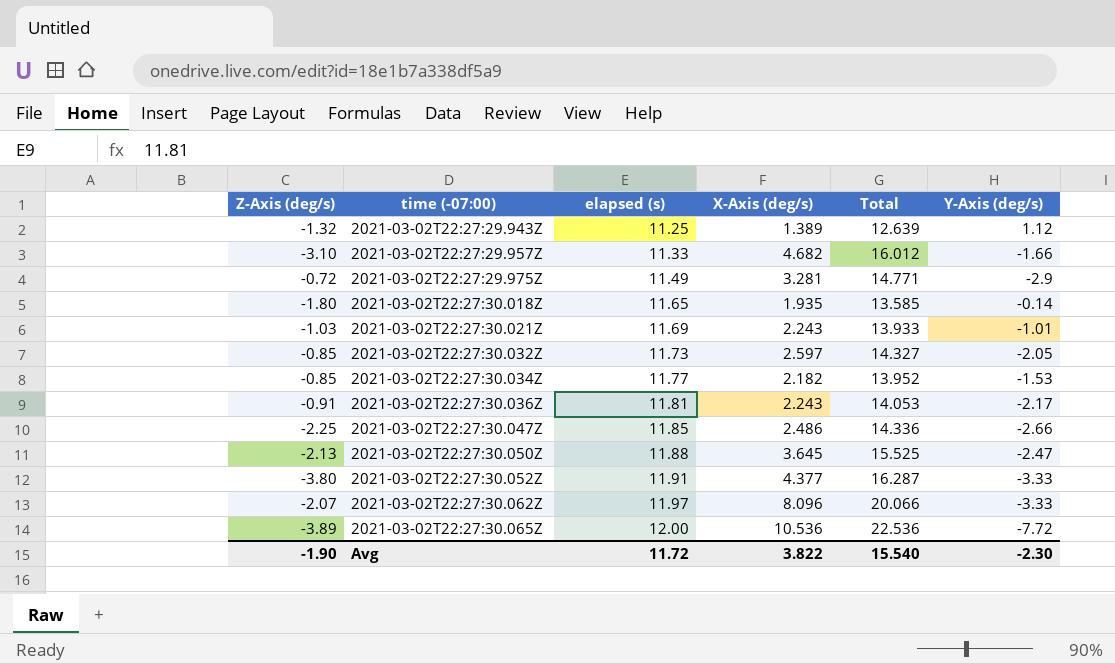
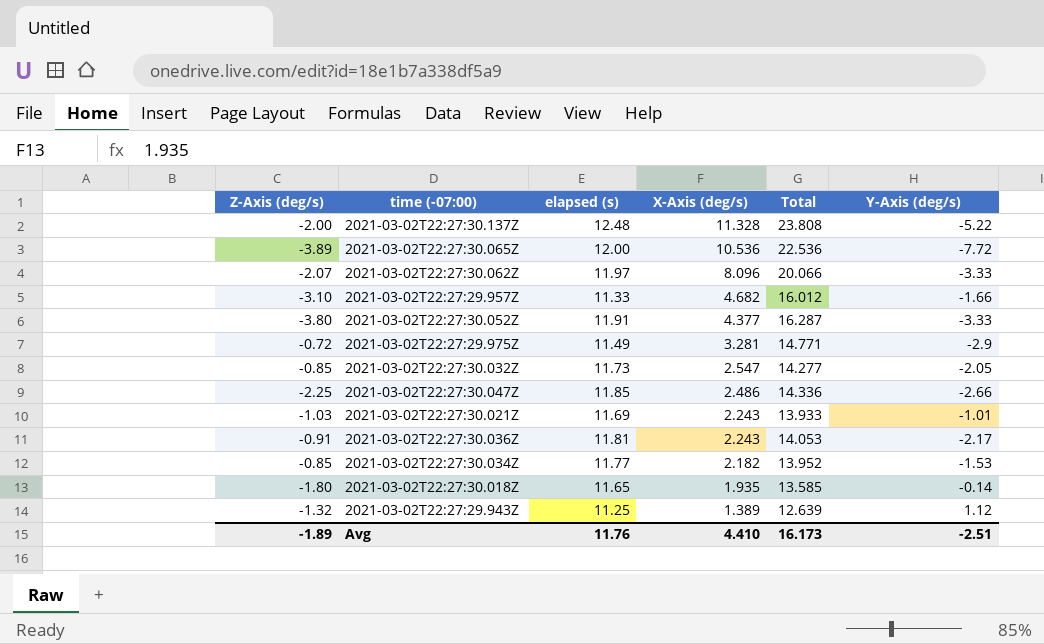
row order: time (-07:00) ascending -> X-Axis (deg/s) descending
row 2021-03-02T22:27:30.050Z: -2.13 | 11.88 | 3.645 | 15.525 | -2.47 -> none
row 2021-03-02T22:27:30.137Z: none -> -2.00 | 12.48 | 11.328 | 23.808 | -5.22
2021-03-02T22:27:30.032Z | X-Axis (deg/s): 2.597 -> 2.547
2021-03-02T22:27:30.032Z | Total: 14.327 -> 14.277
Avg | Z-Axis (deg/s): -1.90 -> -1.89
Avg | elapsed (s): 11.72 -> 11.76
Avg | X-Axis (deg/s): 3.822 -> 4.410
Avg | Total: 15.540 -> 16.173
Avg | Y-Axis (deg/s): -2.30 -> -2.51

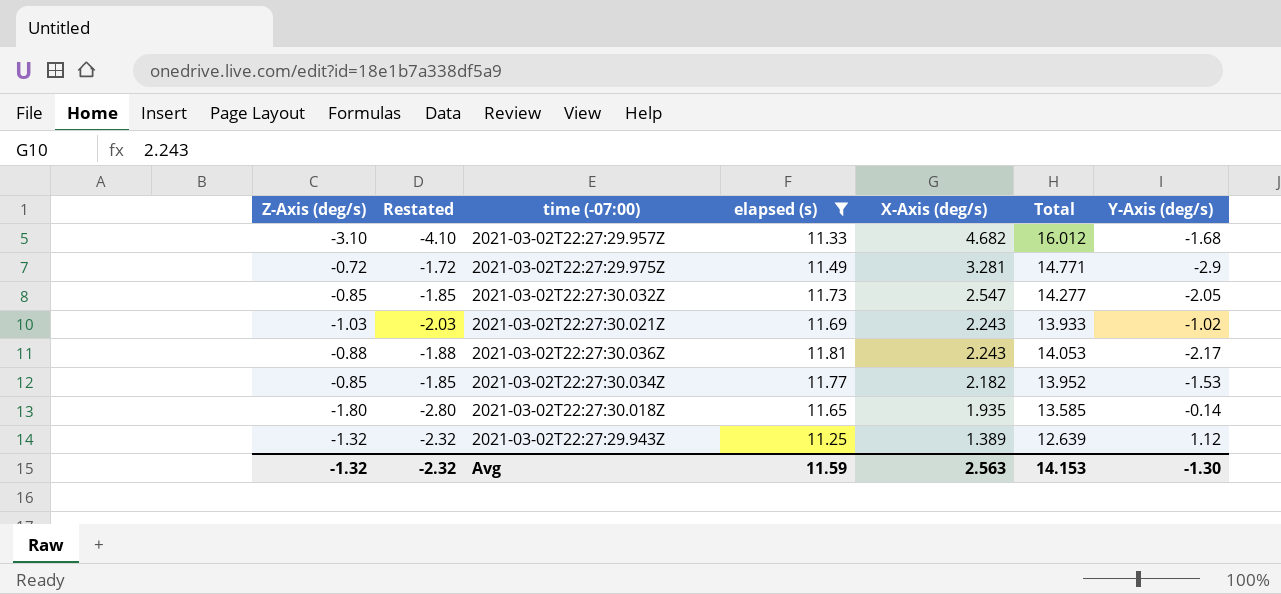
filter: none -> elapsed (s) <= 11.81
column Restated | formula: none -> [Z-Axis (deg/s)] - 1
2021-03-02T22:27:29.957Z | Y-Axis (deg/s): -1.66 -> -1.68
2021-03-02T22:27:30.021Z | Y-Axis (deg/s): -1.01 -> -1.02
2021-03-02T22:27:30.036Z | Z-Axis (deg/s): -0.91 -> -0.88
Avg | Z-Axis (deg/s): -1.89 -> -1.32
Avg | elapsed (s): 11.76 -> 11.59
Avg | X-Axis (deg/s): 4.410 -> 2.563
Avg | Total: 16.173 -> 14.153
Avg | Y-Axis (deg/s): -2.51 -> -1.30

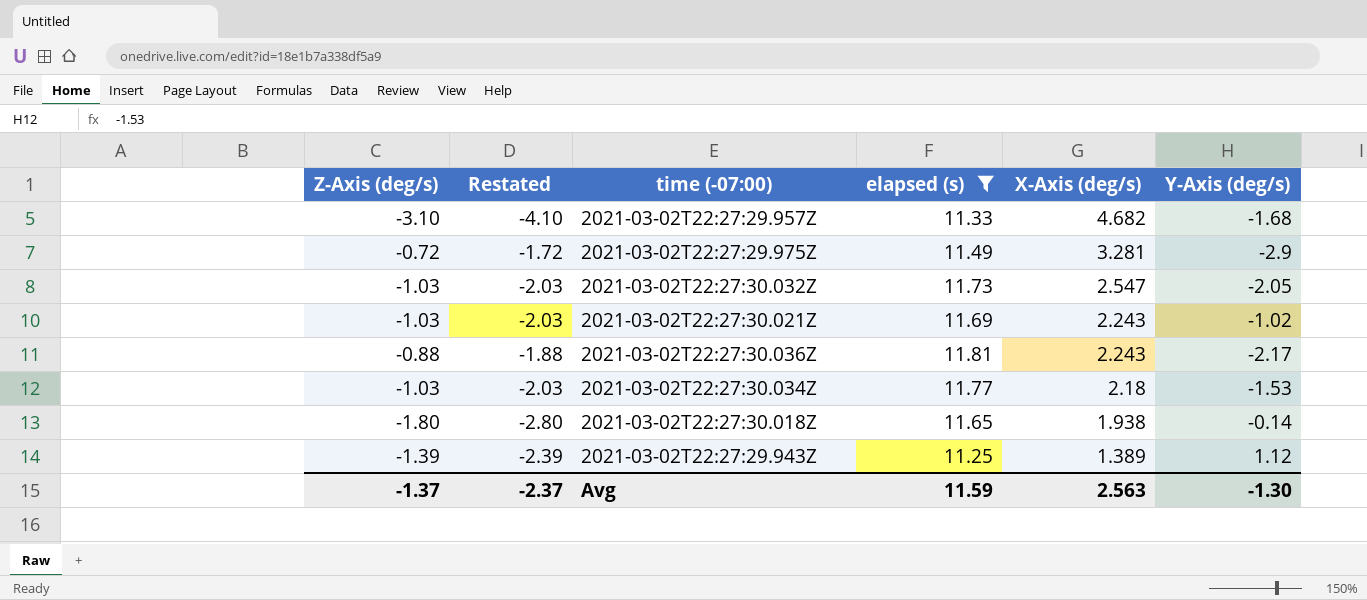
column Total | formula: [elapsed (s)] + [X-Axis (deg/s)] -> none
2021-03-02T22:27:30.032Z | Z-Axis (deg/s): -0.85 -> -1.03
2021-03-02T22:27:30.032Z | Restated: -1.85 -> -2.03
2021-03-02T22:27:30.034Z | Z-Axis (deg/s): -0.85 -> -1.03
2021-03-02T22:27:30.034Z | Restated: -1.85 -> -2.03
2021-03-02T22:27:30.034Z | X-Axis (deg/s): 2.182 -> 2.18
2021-03-02T22:27:30.018Z | X-Axis (deg/s): 1.935 -> 1.938
2021-03-02T22:27:29.943Z | Z-Axis (deg/s): -1.32 -> -1.39
2021-03-02T22:27:29.943Z | Restated: -2.32 -> -2.39
Avg | Z-Axis (deg/s): -1.32 -> -1.37
Avg | Restated: -2.32 -> -2.37

